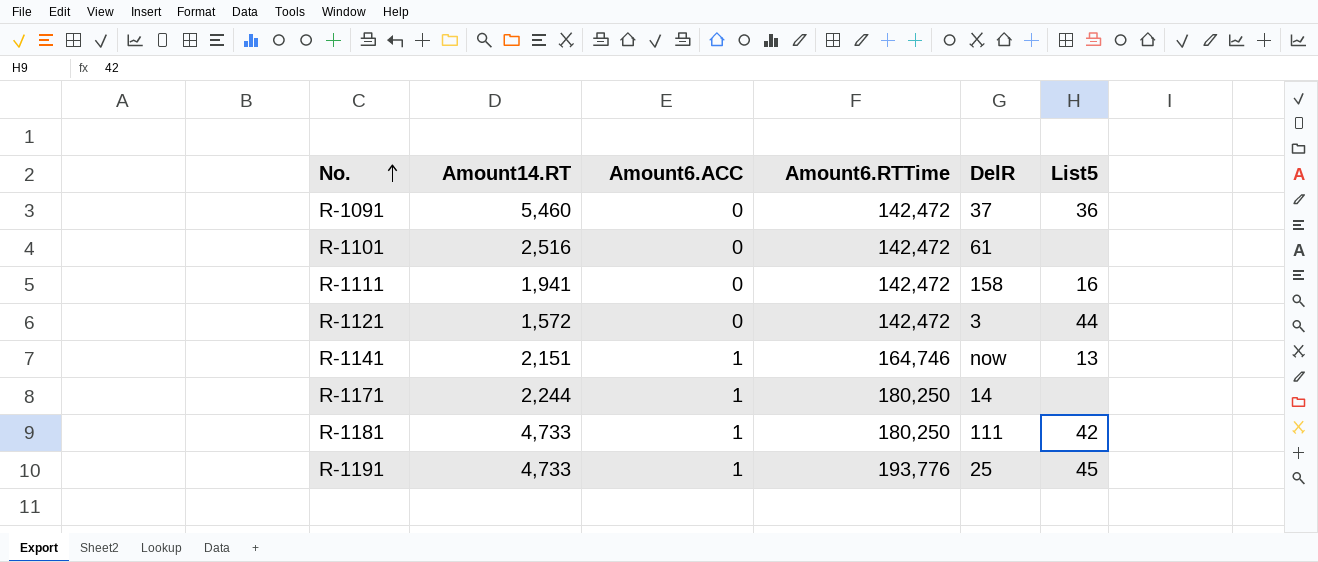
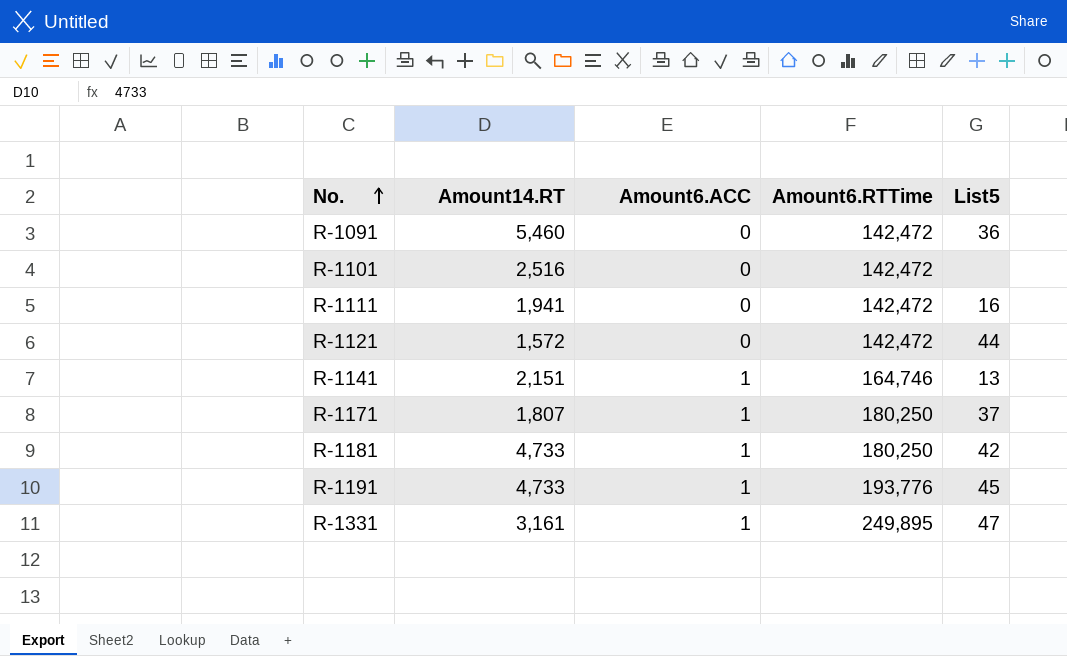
column DelR | position: 5 -> none
R-1171 | Amount14.RT: 2,244 -> 1,807
R-1171 | List5: none -> 37
row R-1331: none -> 3,161 | 1 | 249,895 | 47

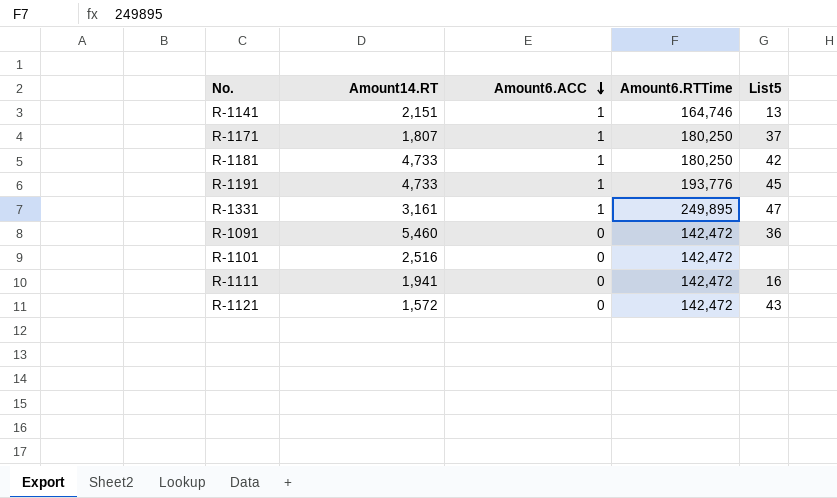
row order: No. ascending -> Amount6.ACC descending
R-1121 | List5: 44 -> 43

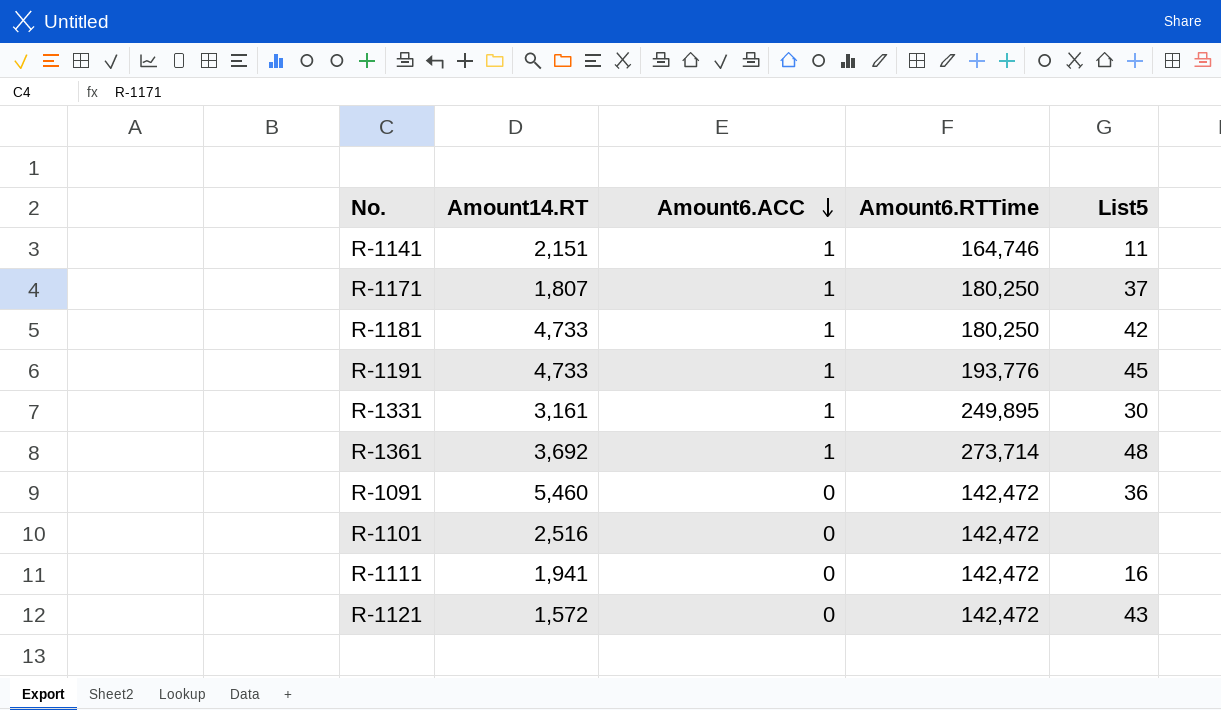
R-1141 | List5: 13 -> 11
R-1331 | List5: 47 -> 30
row R-1361: none -> 3,692 | 1 | 273,714 | 48

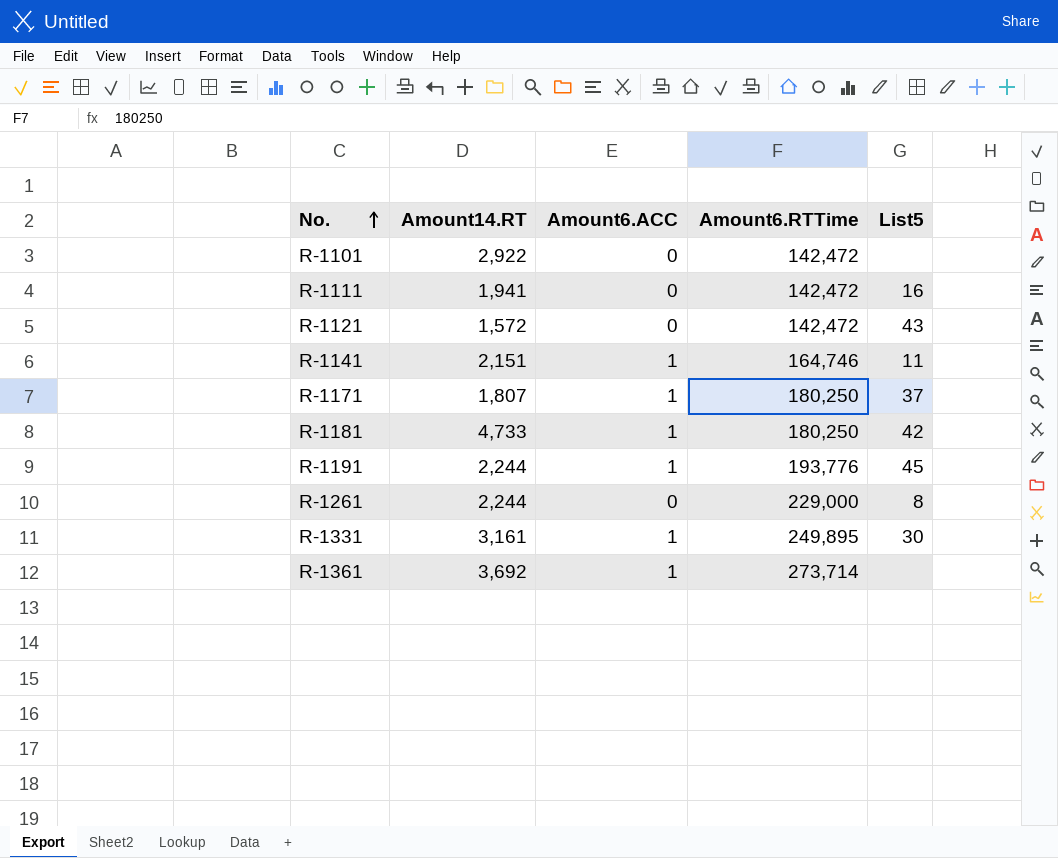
row order: Amount6.ACC descending -> No. ascending
row R-1091: 5,460 | 0 | 142,472 | 36 -> none
R-1101 | Amount14.RT: 2,516 -> 2,922
R-1191 | Amount14.RT: 4,733 -> 2,244
row R-1261: none -> 2,244 | 0 | 229,000 | 8
R-1361 | List5: 48 -> none

